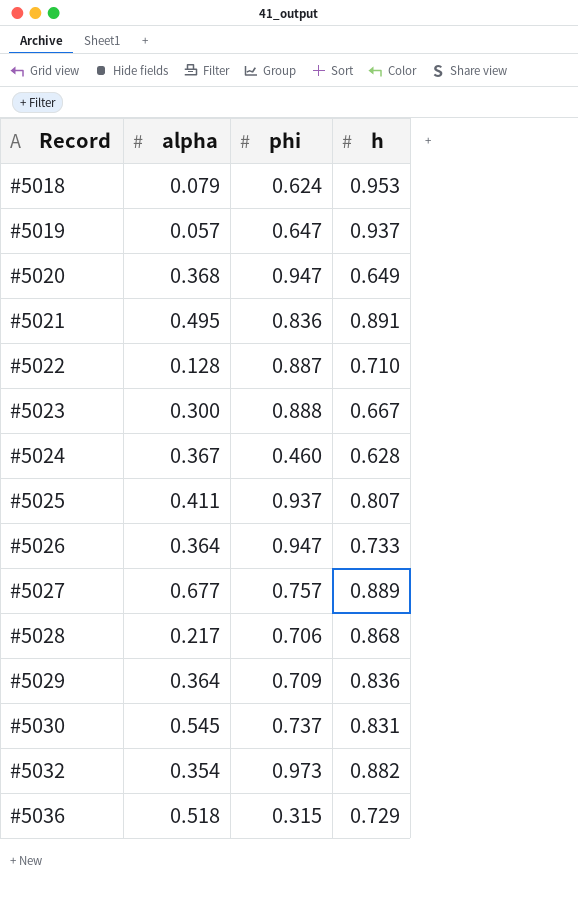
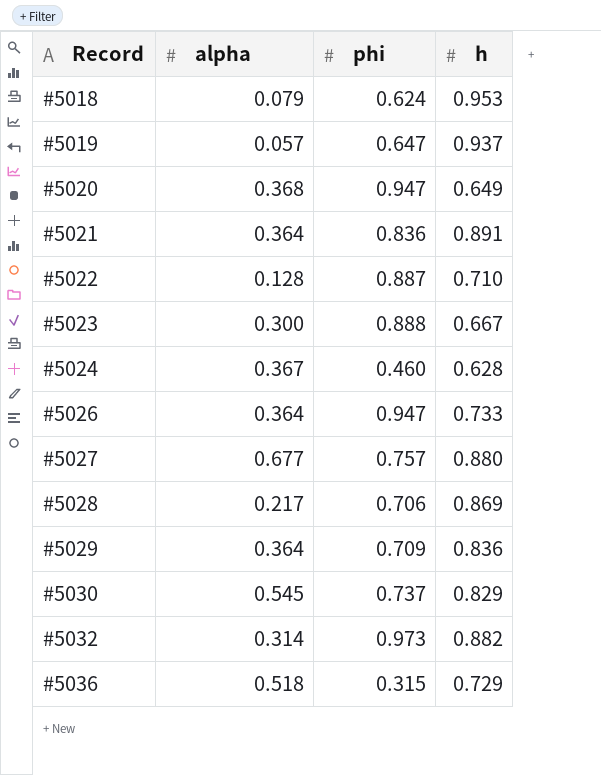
row #5025: 0.411 | 0.937 | 0.807 -> none
#5021 | alpha: 0.495 -> 0.364
#5027 | h: 0.889 -> 0.880
#5028 | h: 0.868 -> 0.869
#5030 | h: 0.831 -> 0.829
#5032 | alpha: 0.354 -> 0.314

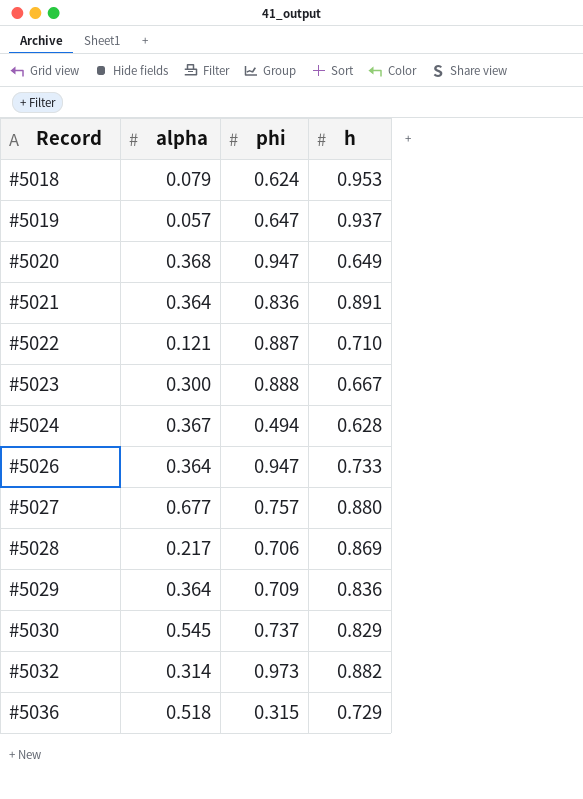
#5022 | alpha: 0.128 -> 0.121
#5024 | phi: 0.460 -> 0.494

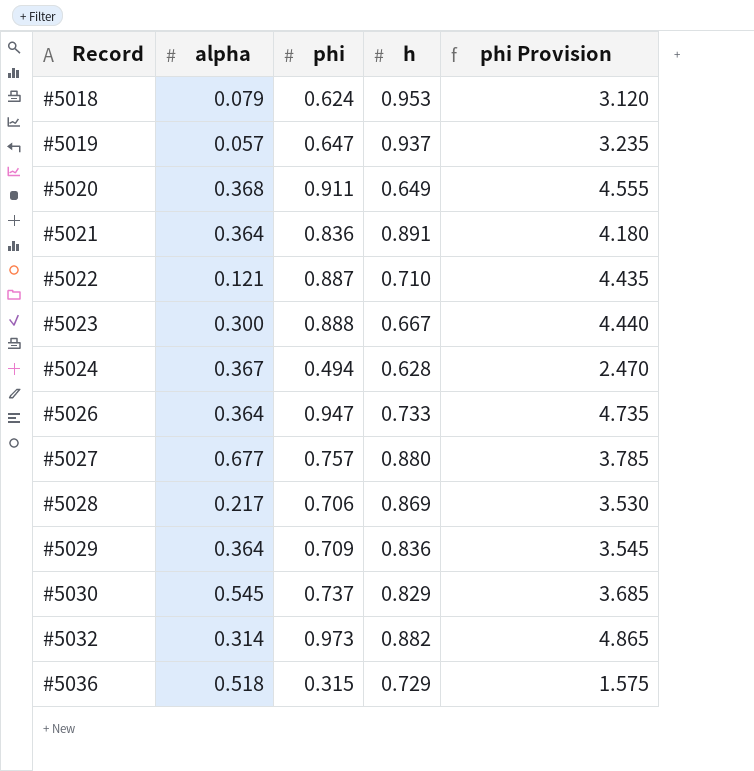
column phi Provision | formula: none -> [phi] * 5
#5020 | phi: 0.947 -> 0.911

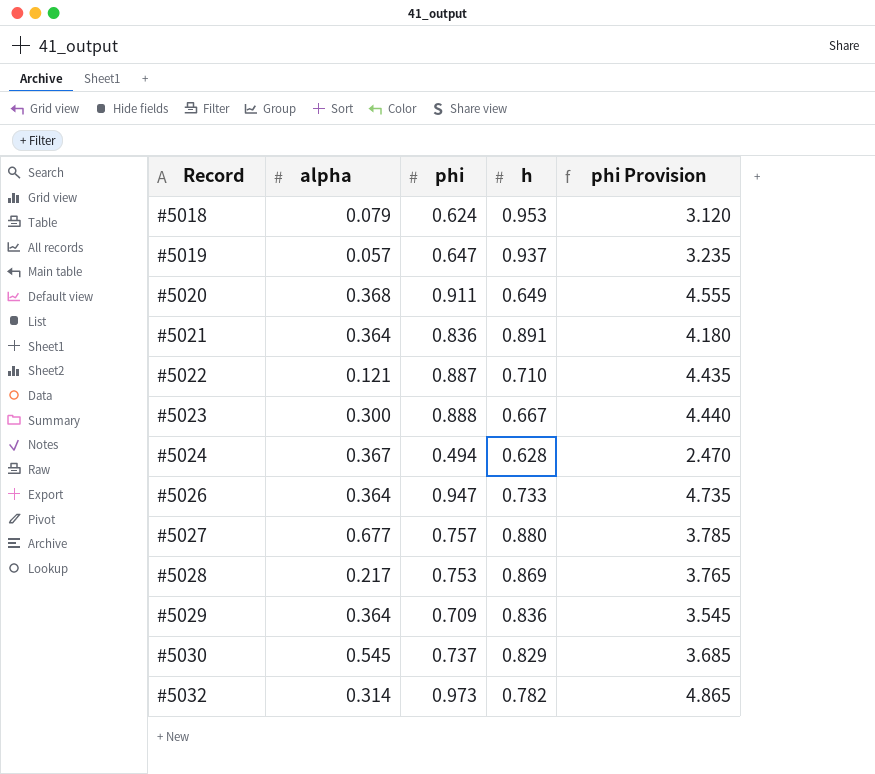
row #5036: 0.518 | 0.315 | 0.729 | 1.575 -> none
#5028 | phi: 0.706 -> 0.753
#5028 | phi Provision: 3.530 -> 3.765
#5032 | h: 0.882 -> 0.782

